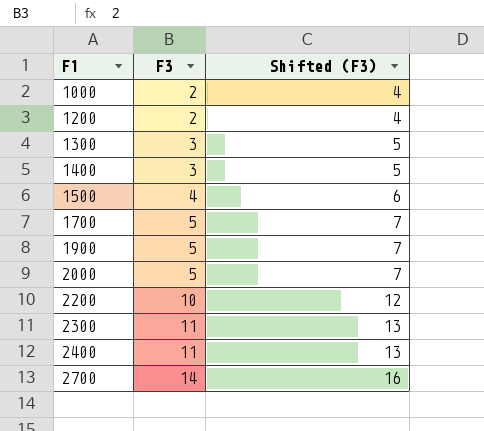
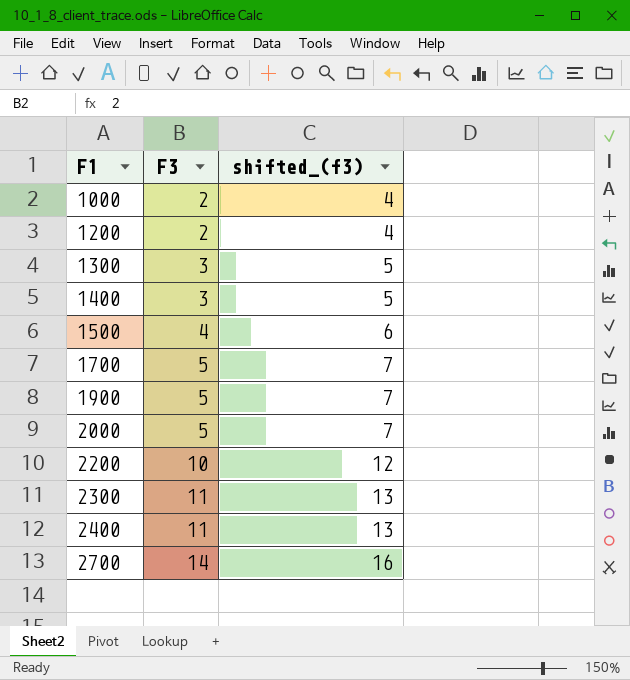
column name: Shifted (F3) -> shifted_(f3)

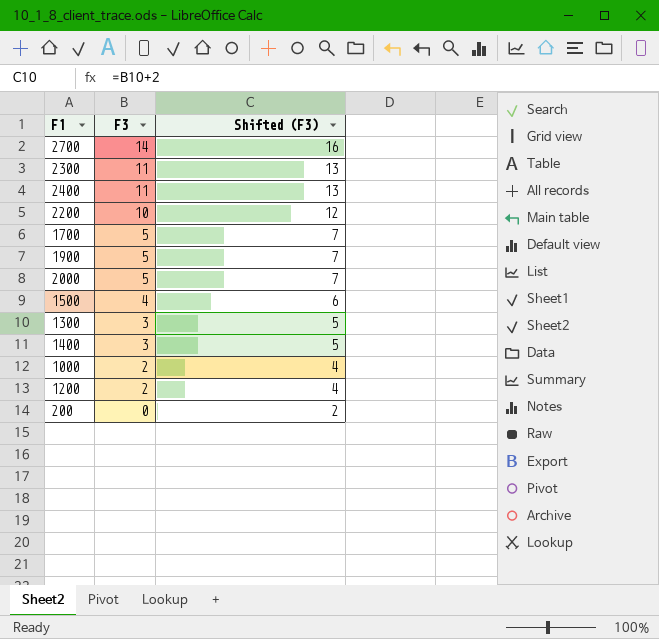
row order: F1 ascending -> F3 descending
column name: shifted_(f3) -> Shifted (F3)
row 200: none -> 0 | 2

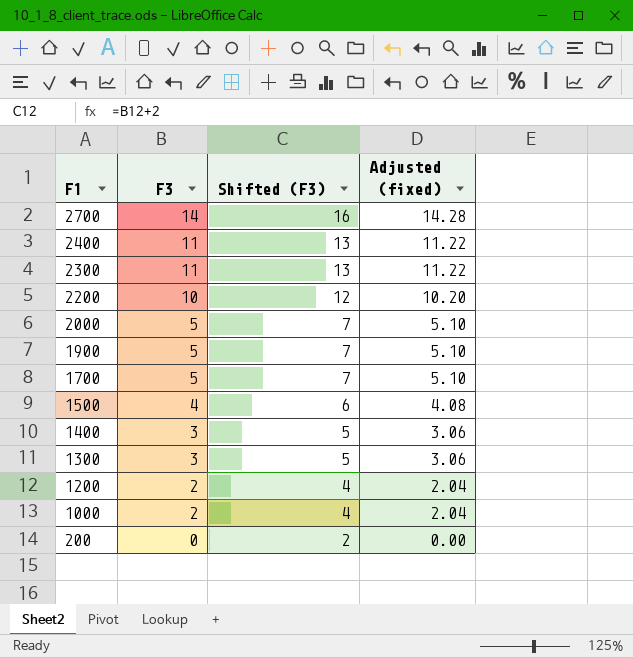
row order: F3 descending -> F1 descending
column Adjusted (fixed) | formula: none -> [F3] * 1.02

